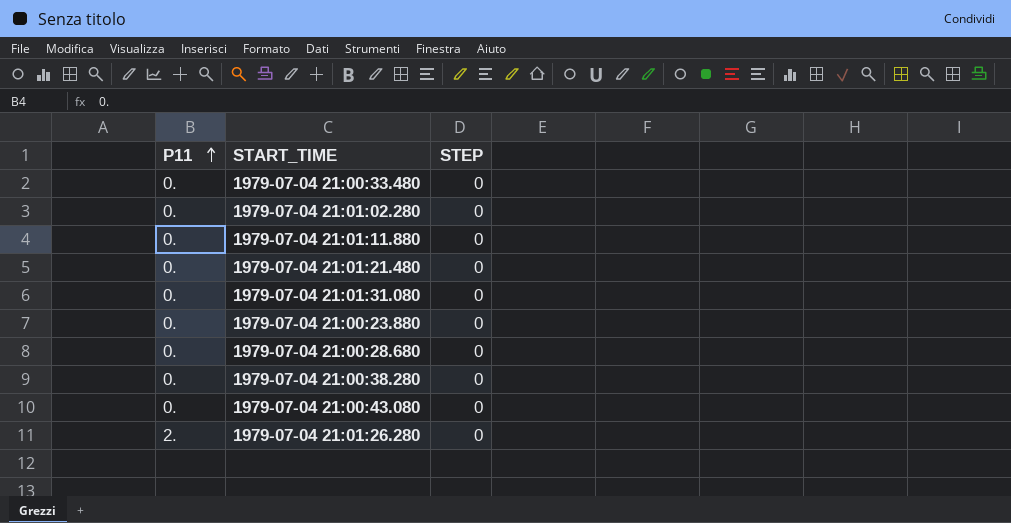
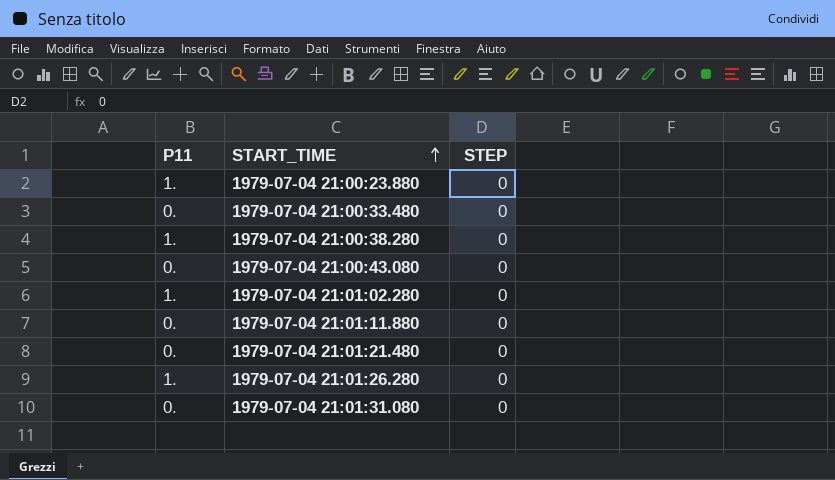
row order: P11 ascending -> START_TIME ascending
row 1979-07-04 21:00:28.680: 0. | 0 -> none
1979-07-04 21:00:23.880 | P11: 0. -> 1.
1979-07-04 21:00:38.280 | P11: 0. -> 1.
1979-07-04 21:01:02.280 | P11: 0. -> 1.
1979-07-04 21:01:26.280 | P11: 2. -> 1.

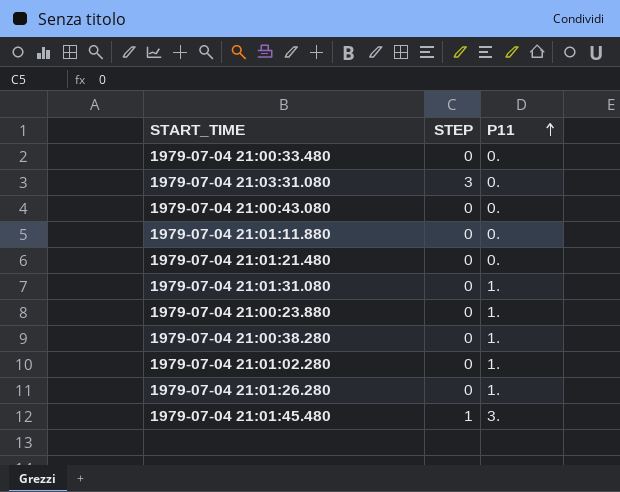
row order: START_TIME ascending -> P11 ascending
column P11 | position: 1 -> 3
row 1979-07-04 21:03:31.080: none -> 3 | 0.
1979-07-04 21:01:31.080 | P11: 0. -> 1.
row 1979-07-04 21:01:45.480: none -> 1 | 3.

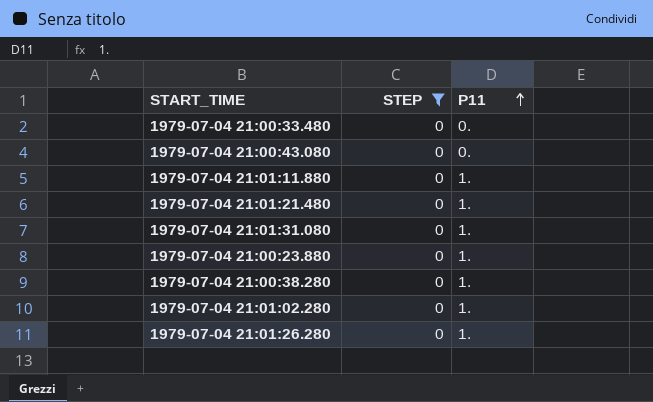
filter: none -> STEP = 0
1979-07-04 21:01:11.880 | P11: 0. -> 1.
1979-07-04 21:01:21.480 | P11: 0. -> 1.

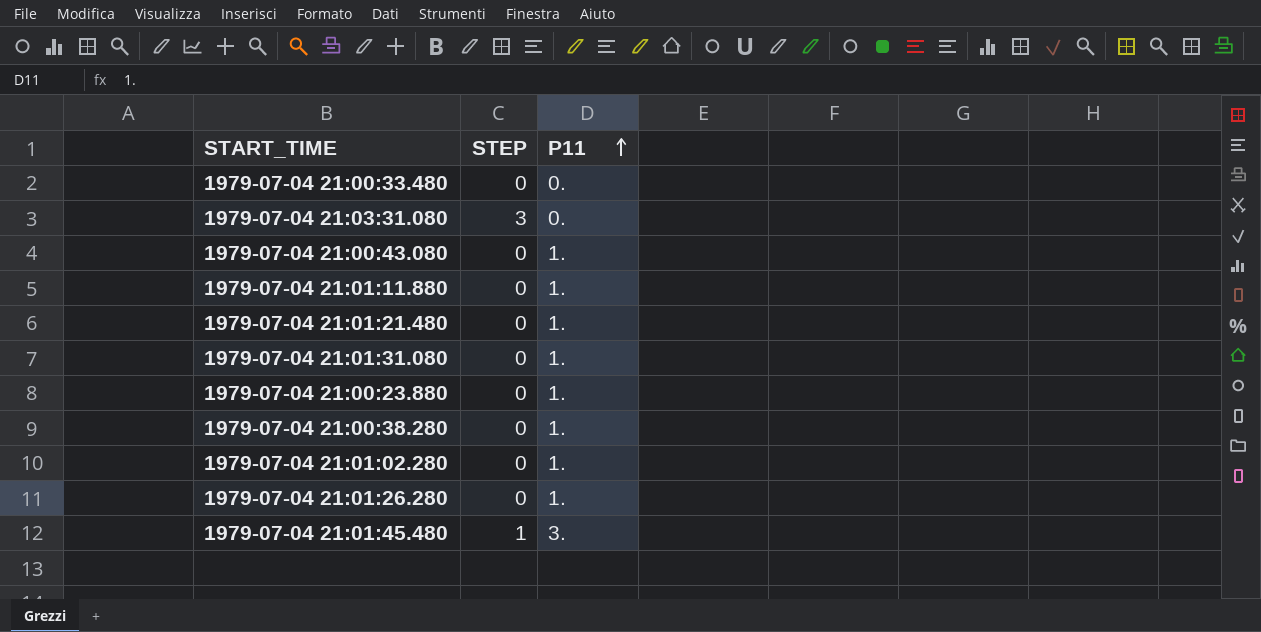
filter: STEP = 0 -> none
1979-07-04 21:00:43.080 | P11: 0. -> 1.

